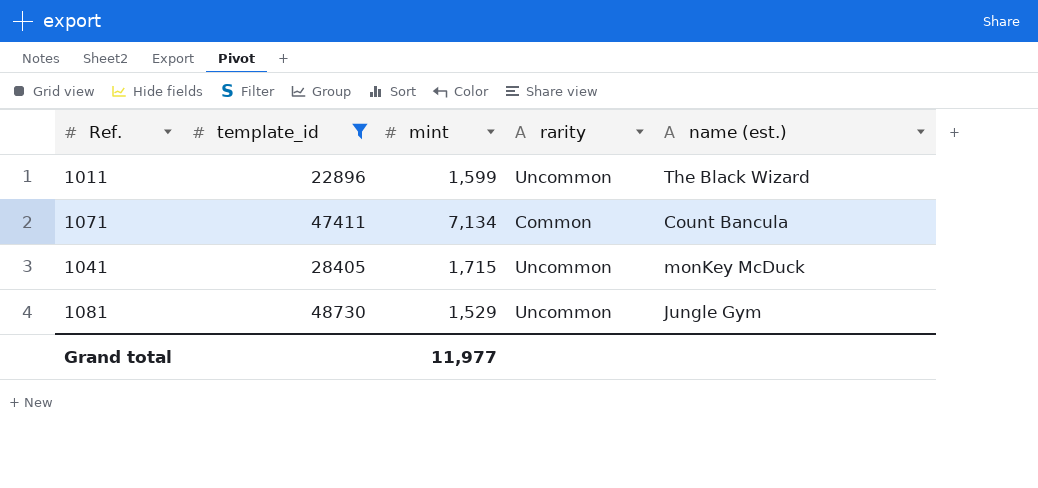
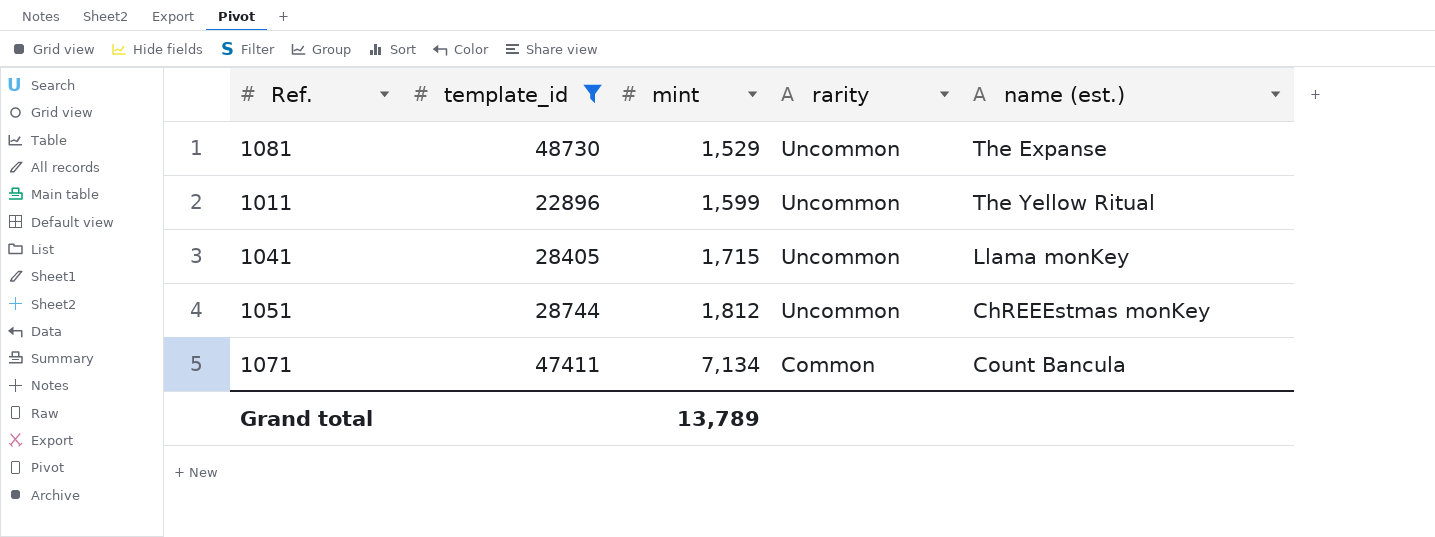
row order: none -> mint ascending
1081 | name (est.): Jungle Gym -> The Expanse
1011 | name (est.): The Black Wizard -> The Yellow Ritual
1041 | name (est.): monKey McDuck -> Llama monKey
row 1051: none -> 28744 | 1,812 | Uncommon | ChREEEstmas monKey
Grand total | mint: 11,977 -> 13,789

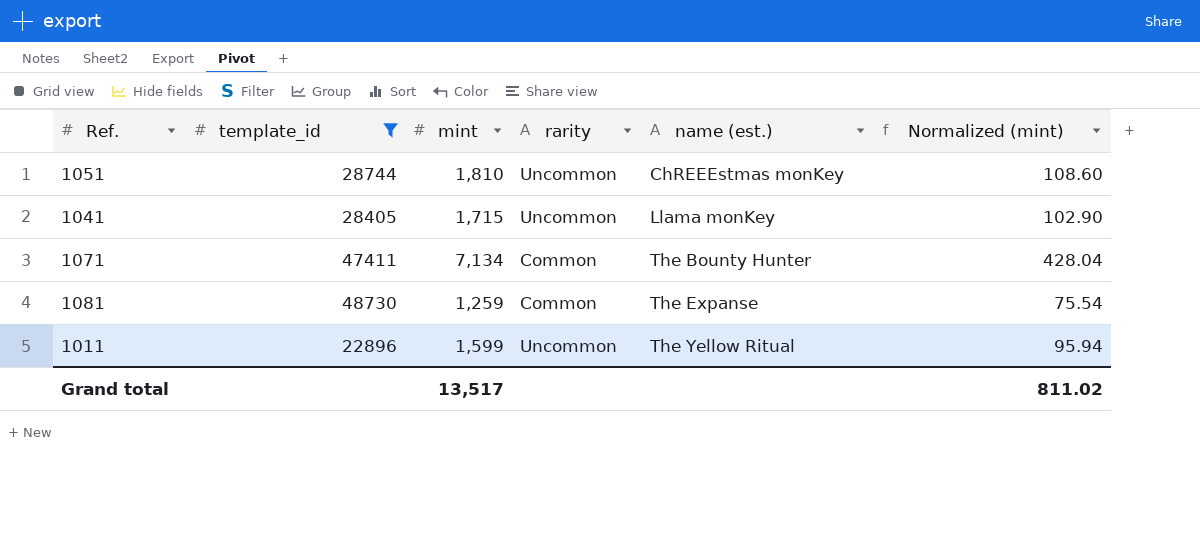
row order: mint ascending -> name (est.) ascending
column Normalized (mint) | formula: none -> [mint] * 0.06
1051 | mint: 1,812 -> 1,810
1071 | name (est.): Count Bancula -> The Bounty Hunter
1081 | mint: 1,529 -> 1,259
1081 | rarity: Uncommon -> Common
Grand total | mint: 13,789 -> 13,517

